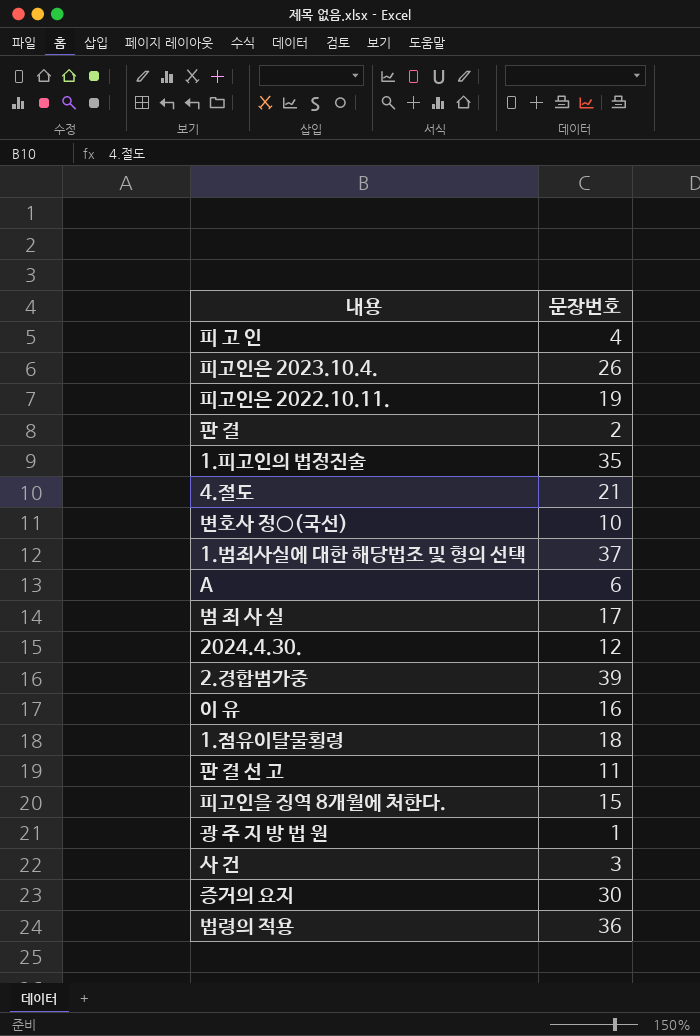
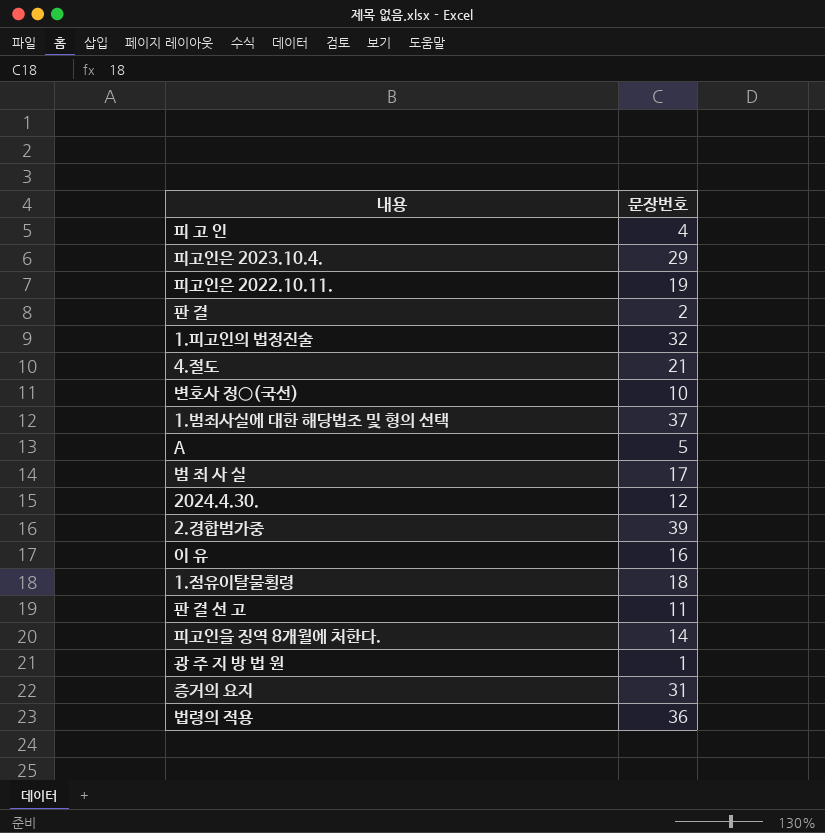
row 사 건: 3 -> none
피고인은 2023.10.4. | 문장번호: 26 -> 29
1.피고인의 법정진술 | 문장번호: 35 -> 32
A | 문장번호: 6 -> 5
피고인을 징역 8개월에 처한다. | 문장번호: 15 -> 14
증거의 요지 | 문장번호: 30 -> 31

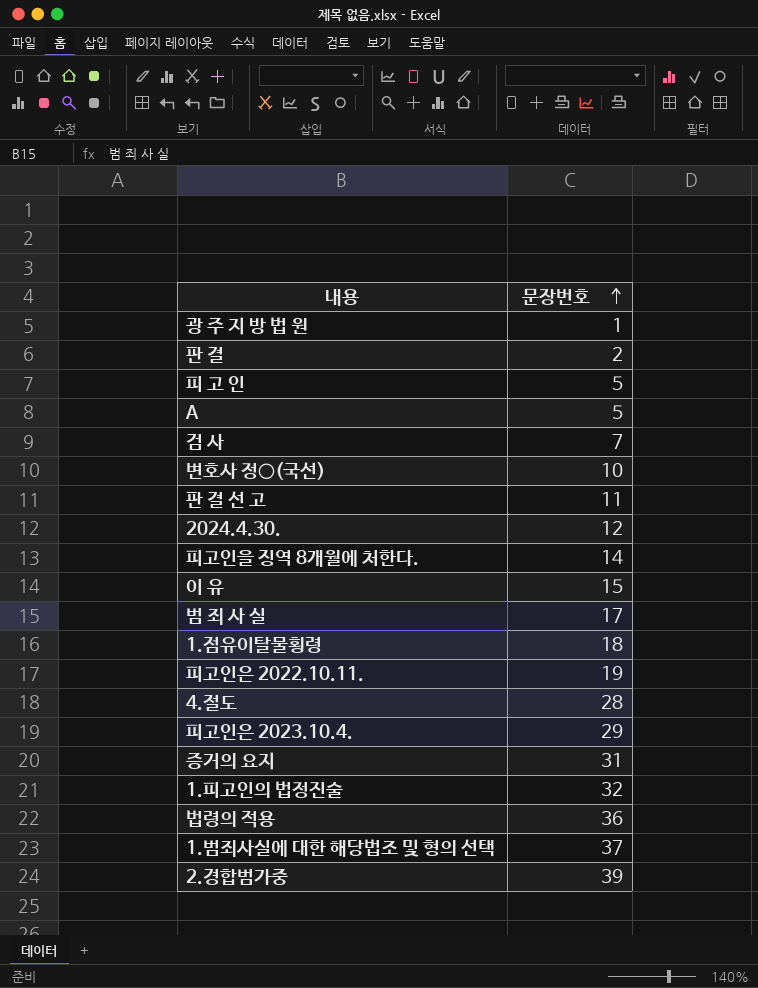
row order: none -> 문장번호 ascending
피 고 인 | 문장번호: 4 -> 5
row 검 사: none -> 7
이 유 | 문장번호: 16 -> 15
4.절도 | 문장번호: 21 -> 28

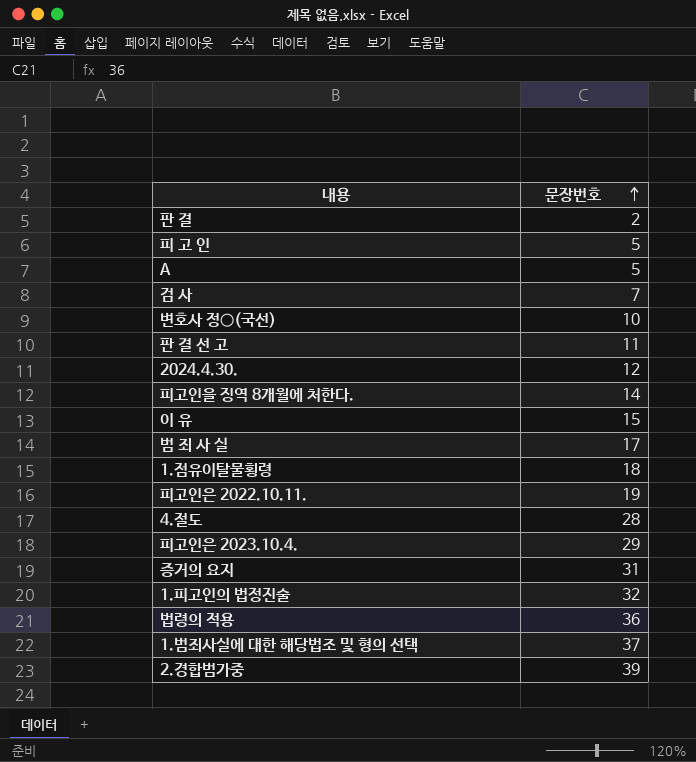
row 광 주 지 방 법 원: 1 -> none

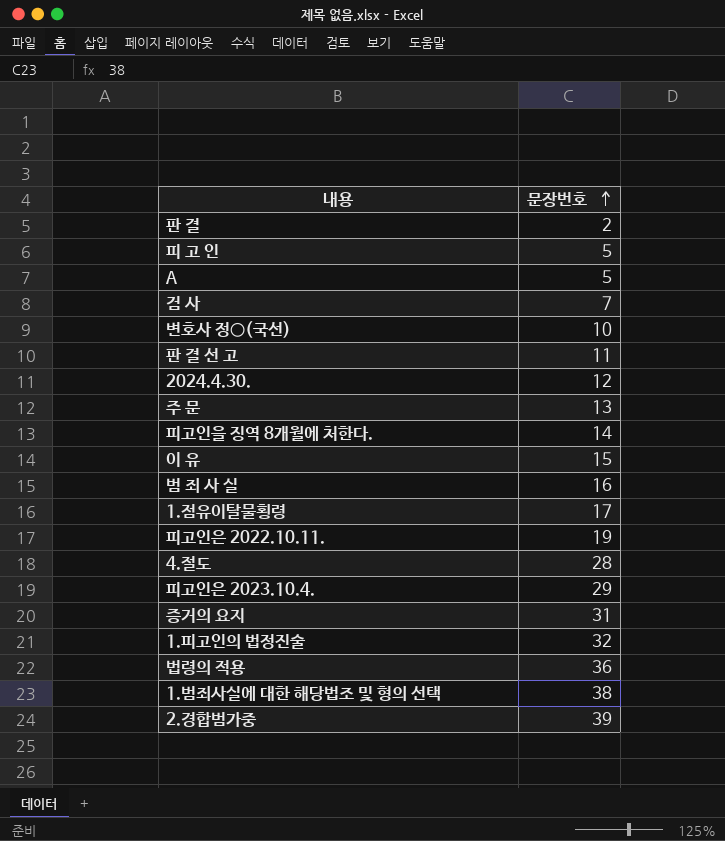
row 주 문: none -> 13
범 죄 사 실 | 문장번호: 17 -> 16
1.점유이탈물횡령 | 문장번호: 18 -> 17
1.범죄사실에 대한 해당법조 및 형의 선택 | 문장번호: 37 -> 38

